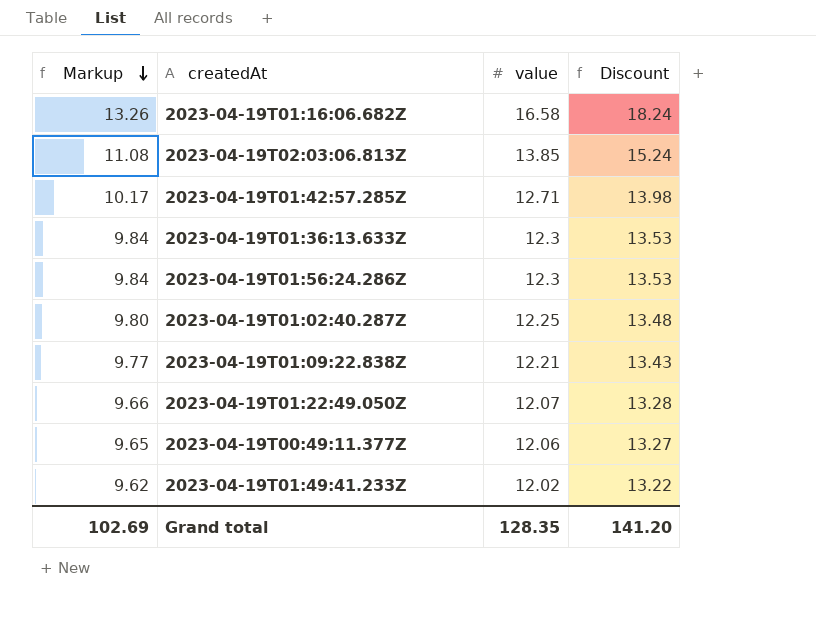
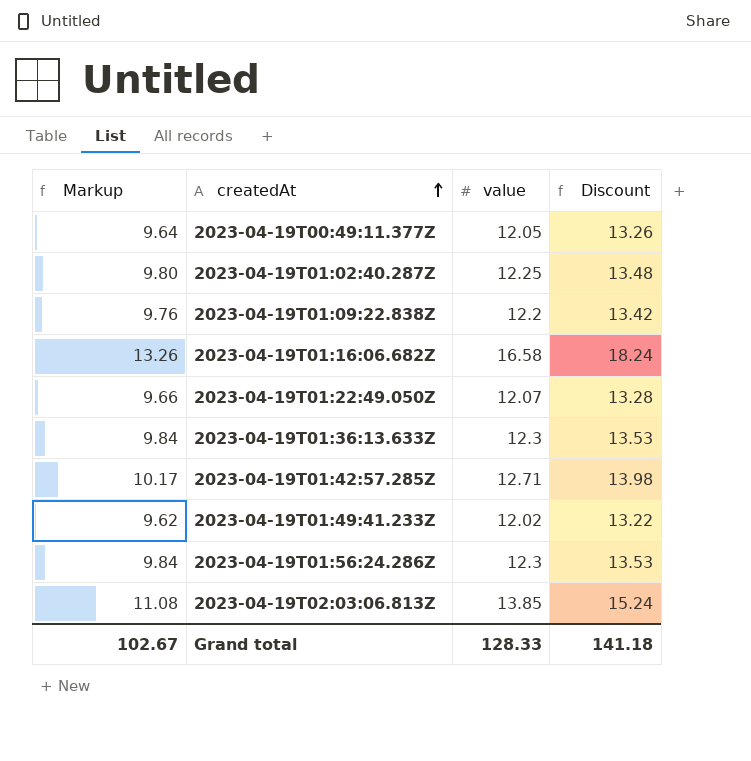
row order: Markup descending -> createdAt ascending
2023-04-19T00:49:11.377Z | Markup: 9.65 -> 9.64
2023-04-19T00:49:11.377Z | value: 12.06 -> 12.05
2023-04-19T00:49:11.377Z | Discount: 13.27 -> 13.26
2023-04-19T01:09:22.838Z | Markup: 9.77 -> 9.76
2023-04-19T01:09:22.838Z | value: 12.21 -> 12.2
2023-04-19T01:09:22.838Z | Discount: 13.43 -> 13.42
Grand total | Markup: 102.69 -> 102.67
Grand total | value: 128.35 -> 128.33
Grand total | Discount: 141.20 -> 141.18

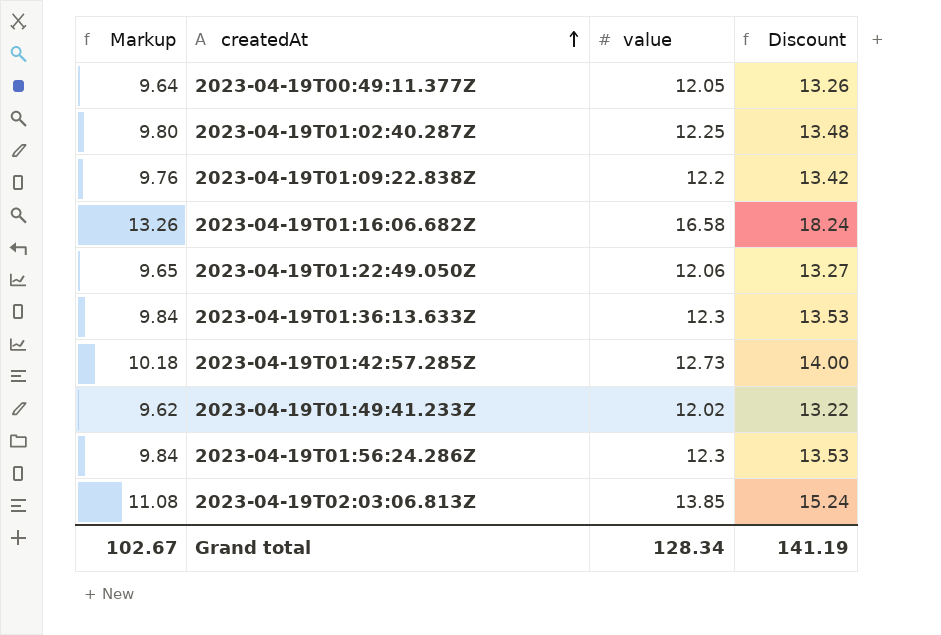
2023-04-19T01:22:49.050Z | Markup: 9.66 -> 9.65
2023-04-19T01:22:49.050Z | value: 12.07 -> 12.06
2023-04-19T01:22:49.050Z | Discount: 13.28 -> 13.27
2023-04-19T01:42:57.285Z | Markup: 10.17 -> 10.18
2023-04-19T01:42:57.285Z | value: 12.71 -> 12.73
2023-04-19T01:42:57.285Z | Discount: 13.98 -> 14.00
Grand total | value: 128.33 -> 128.34
Grand total | Discount: 141.18 -> 141.19

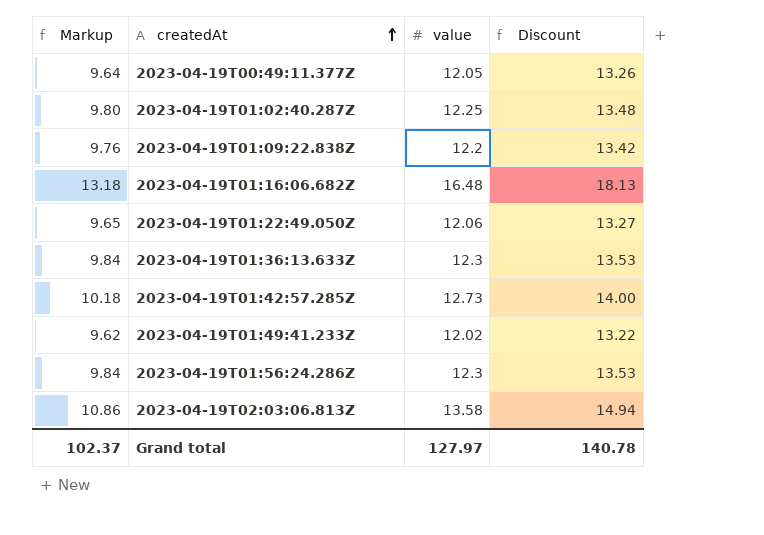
2023-04-19T01:16:06.682Z | Markup: 13.26 -> 13.18
2023-04-19T01:16:06.682Z | value: 16.58 -> 16.48
2023-04-19T01:16:06.682Z | Discount: 18.24 -> 18.13
2023-04-19T02:03:06.813Z | Markup: 11.08 -> 10.86
2023-04-19T02:03:06.813Z | value: 13.85 -> 13.58
2023-04-19T02:03:06.813Z | Discount: 15.24 -> 14.94
Grand total | Markup: 102.67 -> 102.37
Grand total | value: 128.34 -> 127.97
Grand total | Discount: 141.19 -> 140.78

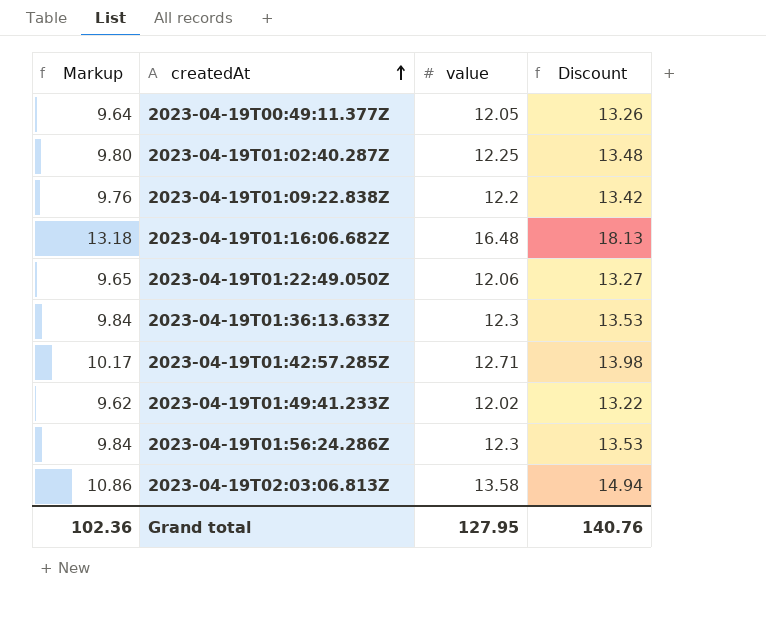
2023-04-19T01:42:57.285Z | Markup: 10.18 -> 10.17
2023-04-19T01:42:57.285Z | value: 12.73 -> 12.71
2023-04-19T01:42:57.285Z | Discount: 14.00 -> 13.98
Grand total | Markup: 102.37 -> 102.36
Grand total | value: 127.97 -> 127.95
Grand total | Discount: 140.78 -> 140.76

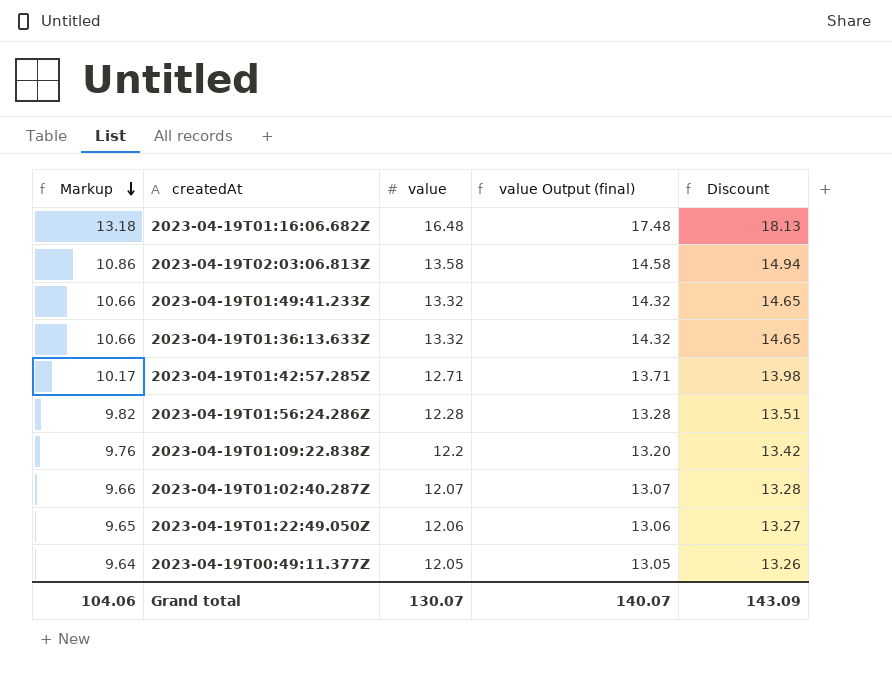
row order: createdAt ascending -> Markup descending
column value Output (final) | formula: none -> [value] + 1
2023-04-19T01:49:41.233Z | Markup: 9.62 -> 10.66
2023-04-19T01:49:41.233Z | value: 12.02 -> 13.32
2023-04-19T01:49:41.233Z | Discount: 13.22 -> 14.65
2023-04-19T01:36:13.633Z | Markup: 9.84 -> 10.66
2023-04-19T01:36:13.633Z | value: 12.3 -> 13.32
2023-04-19T01:36:13.633Z | Discount: 13.53 -> 14.65
2023-04-19T01:56:24.286Z | Markup: 9.84 -> 9.82
2023-04-19T01:56:24.286Z | value: 12.3 -> 12.28
2023-04-19T01:56:24.286Z | Discount: 13.53 -> 13.51
2023-04-19T01:02:40.287Z | Markup: 9.80 -> 9.66
2023-04-19T01:02:40.287Z | value: 12.25 -> 12.07
2023-04-19T01:02:40.287Z | Discount: 13.48 -> 13.28
Grand total | Markup: 102.36 -> 104.06
Grand total | value: 127.95 -> 130.07
Grand total | Discount: 140.76 -> 143.09

